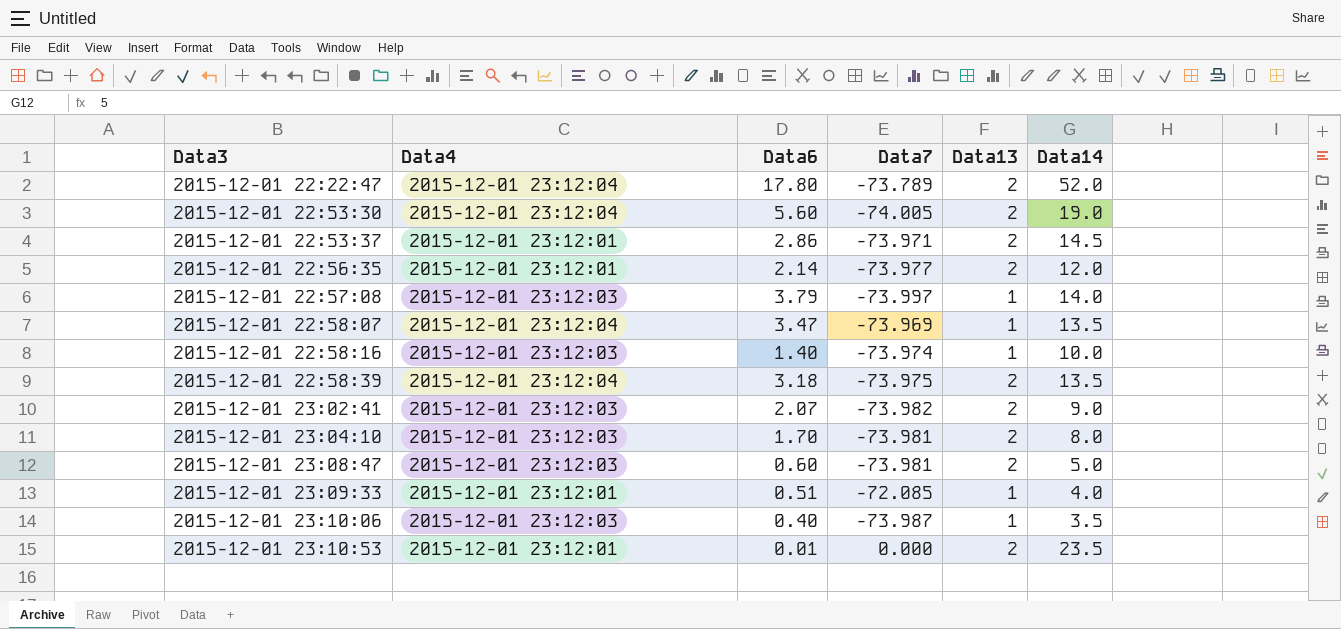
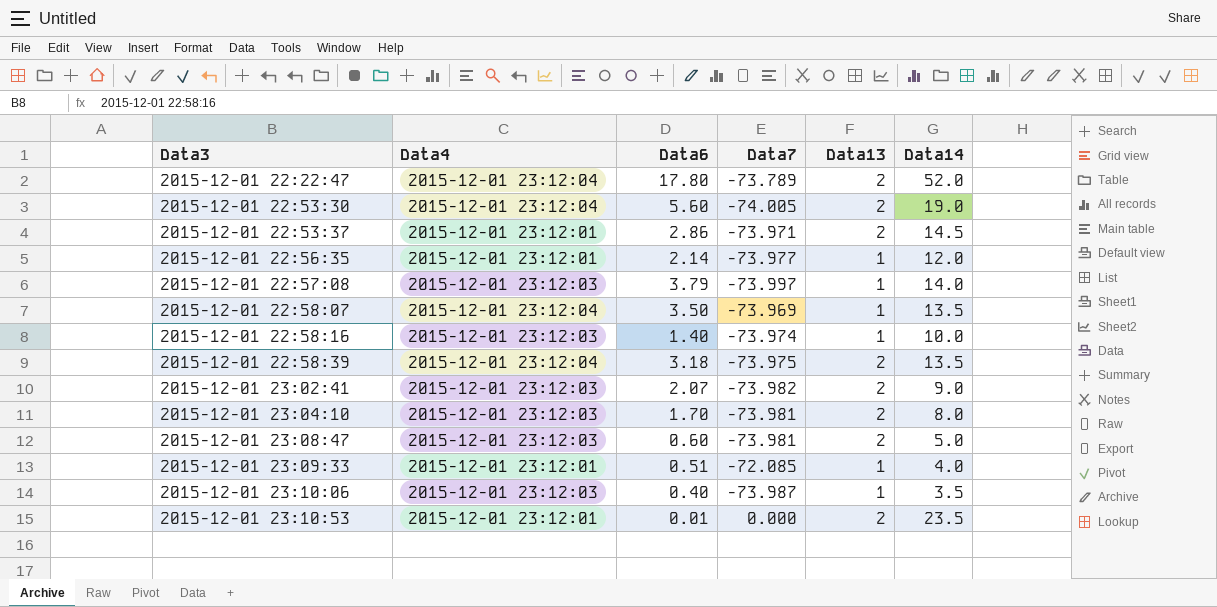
2015-12-01 22:56:35 | Data13: 2 -> 1
2015-12-01 22:58:07 | Data6: 3.47 -> 3.50

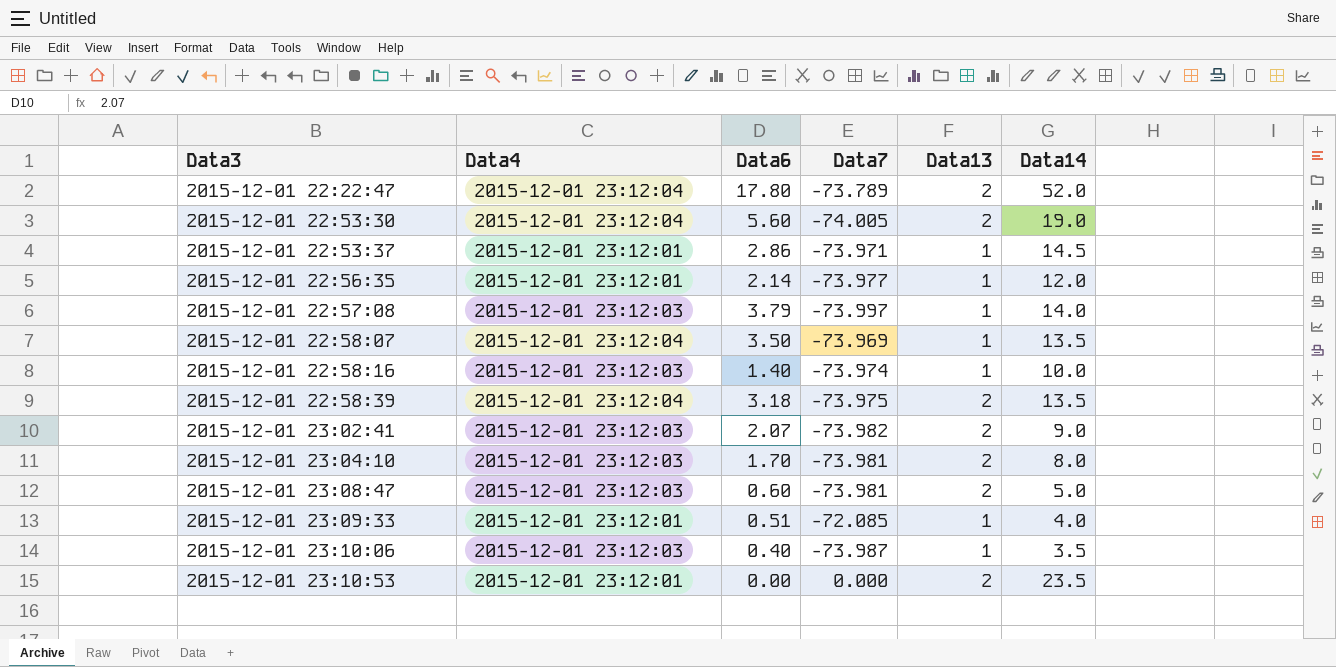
2015-12-01 22:53:37 | Data13: 2 -> 1
2015-12-01 23:10:53 | Data6: 0.01 -> 0.00

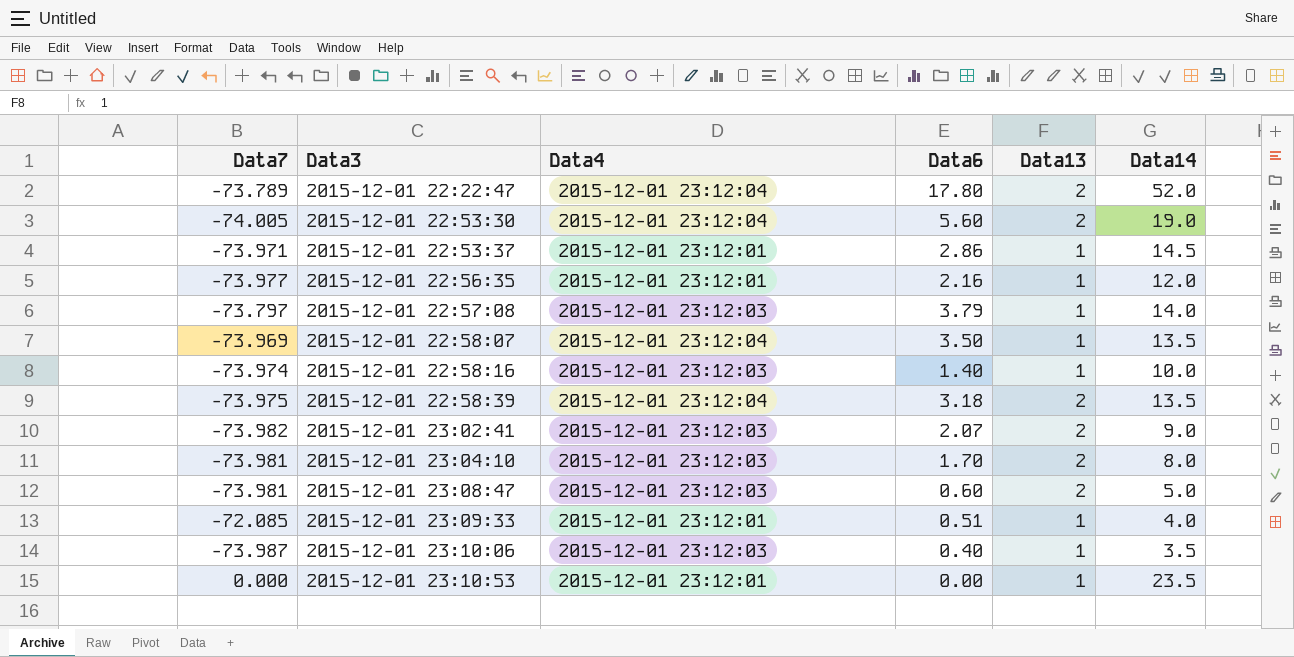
column Data7 | position: 4 -> 1
2015-12-01 22:56:35 | Data6: 2.14 -> 2.16
2015-12-01 22:57:08 | Data7: -73.997 -> -73.797
2015-12-01 23:10:53 | Data13: 2 -> 1

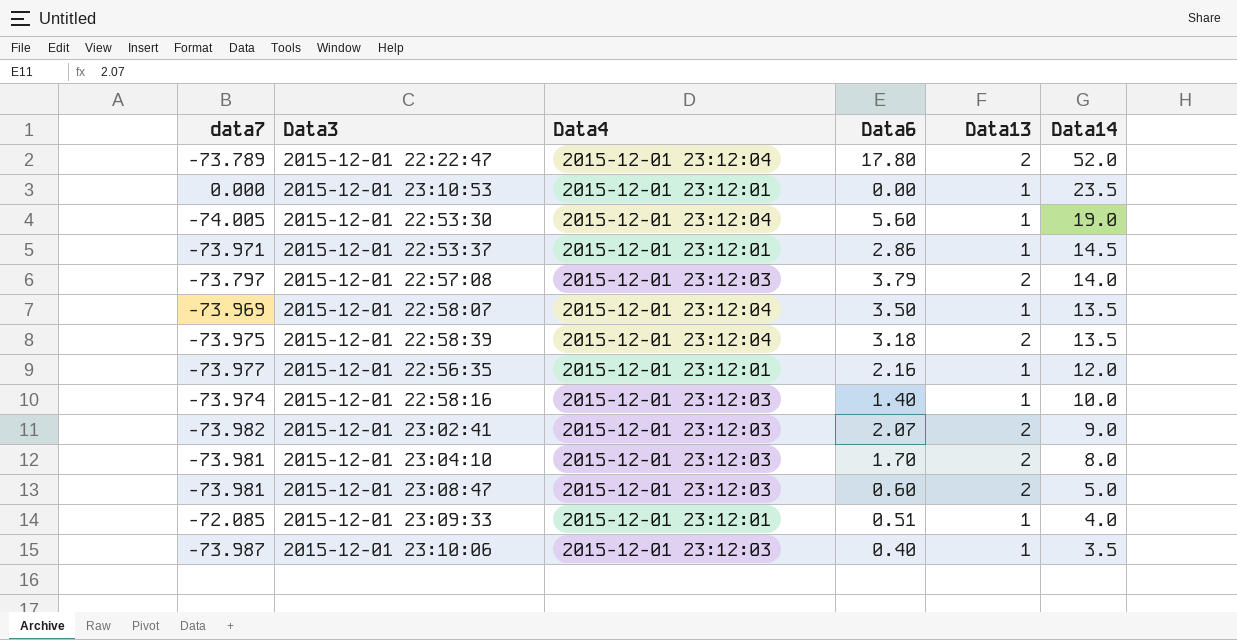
row order: Data3 ascending -> Data14 descending
column name: Data7 -> data7
2015-12-01 22:53:30 | Data13: 2 -> 1
2015-12-01 22:57:08 | Data13: 1 -> 2

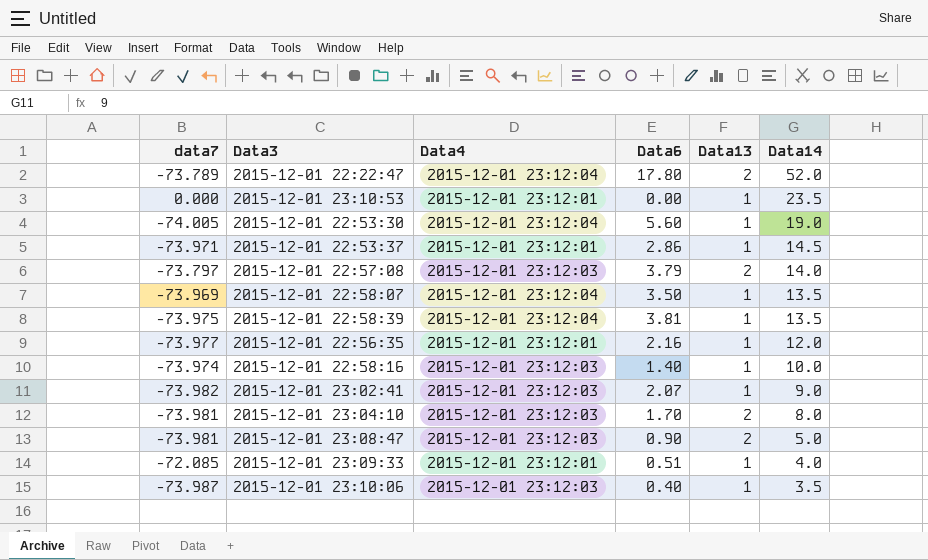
2015-12-01 22:58:39 | Data6: 3.18 -> 3.81
2015-12-01 22:58:39 | Data13: 2 -> 1
2015-12-01 23:02:41 | Data13: 2 -> 1
2015-12-01 23:08:47 | Data6: 0.60 -> 0.90

